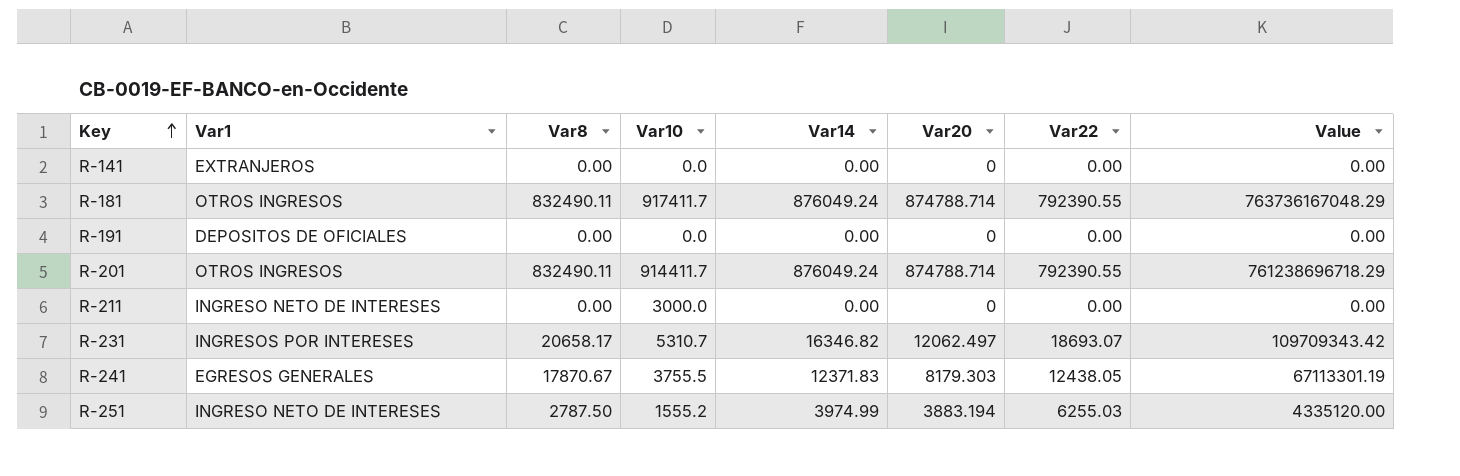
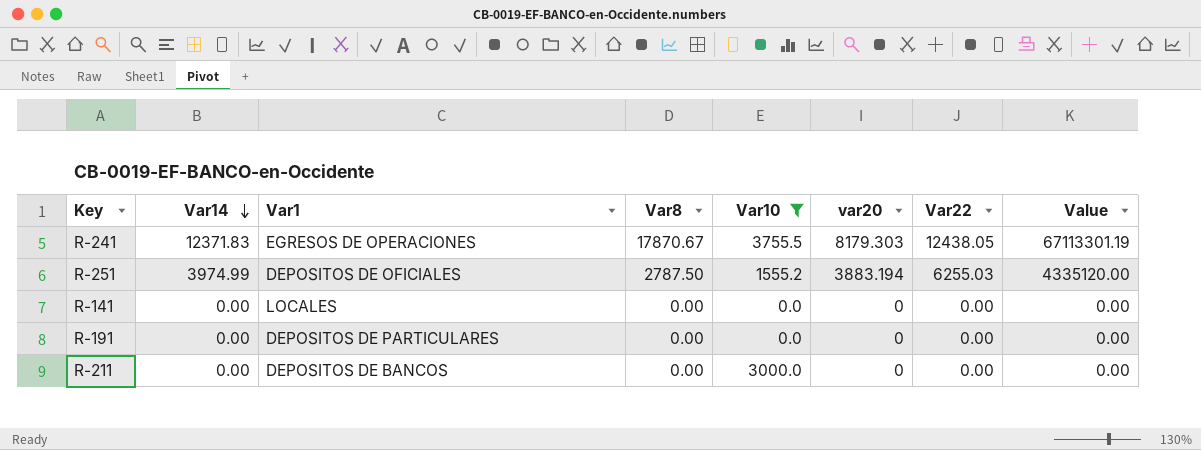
filter: none -> Var10 <= 3755.5
row order: Key ascending -> Var14 descending
column Var14 | position: 5 -> 2
column name: Var20 -> var20
R-241 | Var1: EGRESOS GENERALES -> EGRESOS DE OPERACIONES
R-251 | Var1: INGRESO NETO DE INTERESES -> DEPOSITOS DE OFICIALES
R-141 | Var1: EXTRANJEROS -> LOCALES
R-191 | Var1: DEPOSITOS DE OFICIALES -> DEPOSITOS DE PARTICULARES
R-211 | Var1: INGRESO NETO DE INTERESES -> DEPOSITOS DE BANCOS

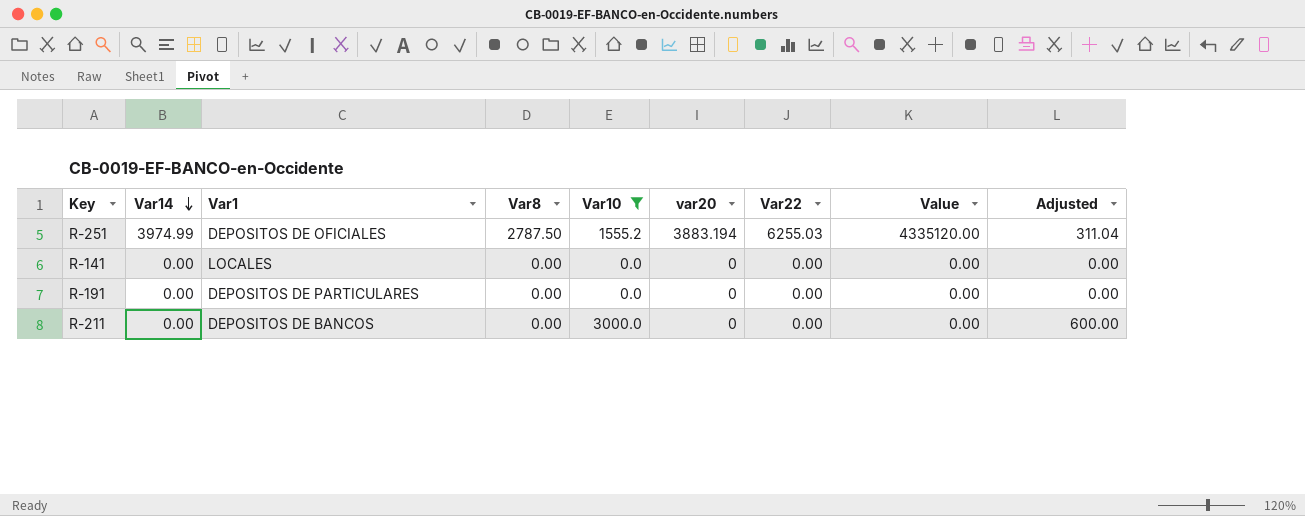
column Adjusted | formula: none -> [Var10] * 0.2
row R-241: 12371.83 | EGRESOS DE OPERACIONES | 17870.67 | 3755.5 | 8179.303 | 12438.05 | 67113301.19 -> none

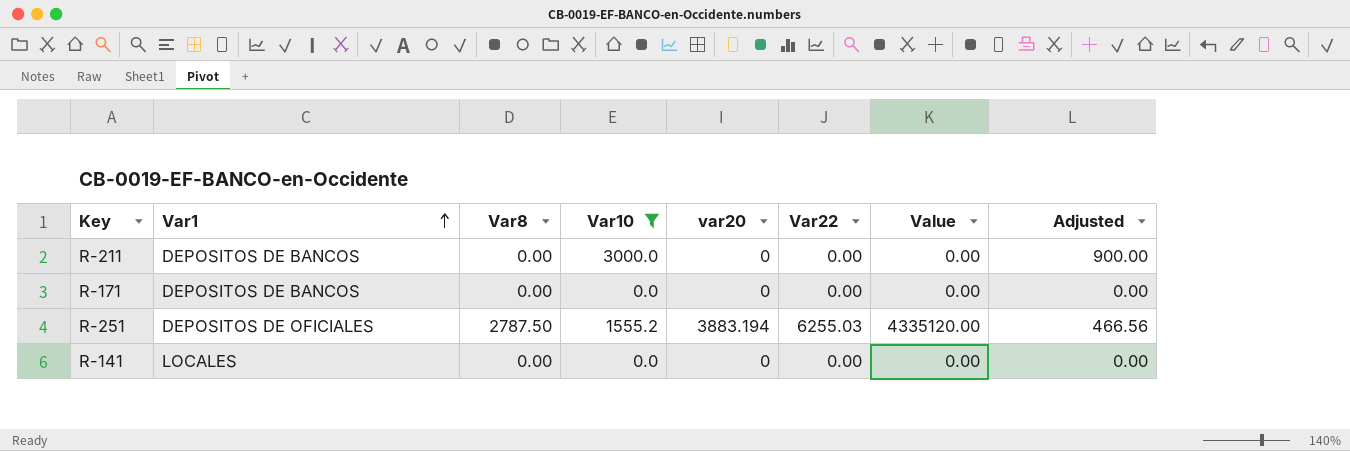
row order: Var14 descending -> Var1 ascending
column Var14 | position: 2 -> none
column Adjusted | formula: [Var10] * 0.2 -> [Var10] * 0.3
row R-191: 0.00 | DEPOSITOS DE PARTICULARES | 0.00 | 0.0 | 0 | 0.00 | 0.00 | 0.00 -> none
row R-171: none -> DEPOSITOS DE BANCOS | 0.00 | 0.0 | 0 | 0.00 | 0.00 | 0.00

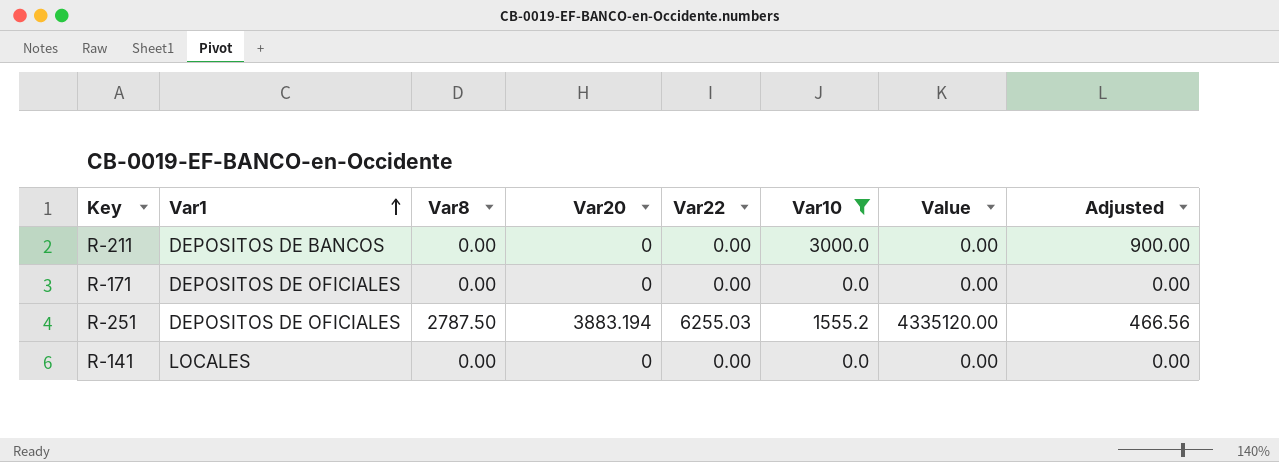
column name: var20 -> Var20
column Var10 | position: 4 -> 6
R-171 | Var1: DEPOSITOS DE BANCOS -> DEPOSITOS DE OFICIALES

